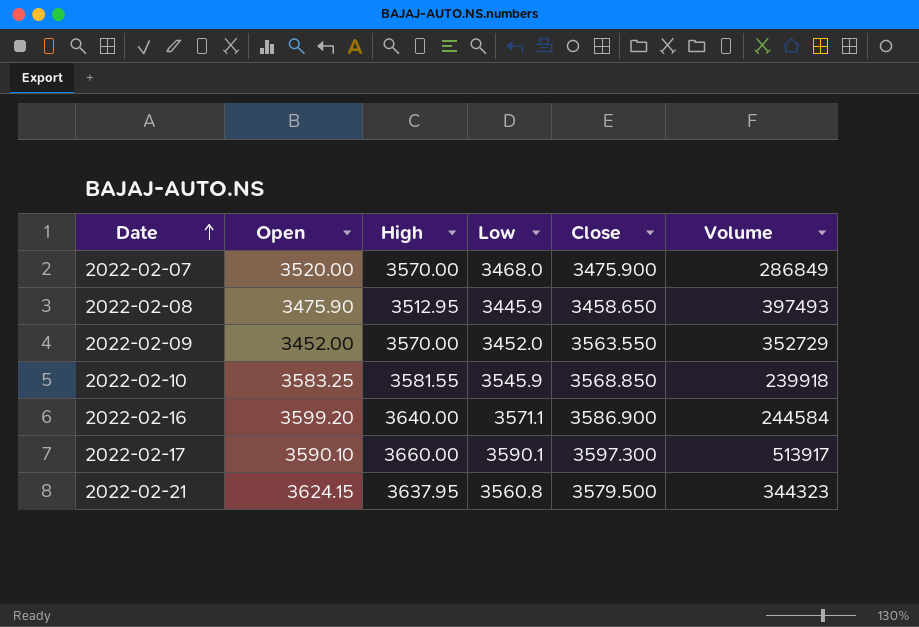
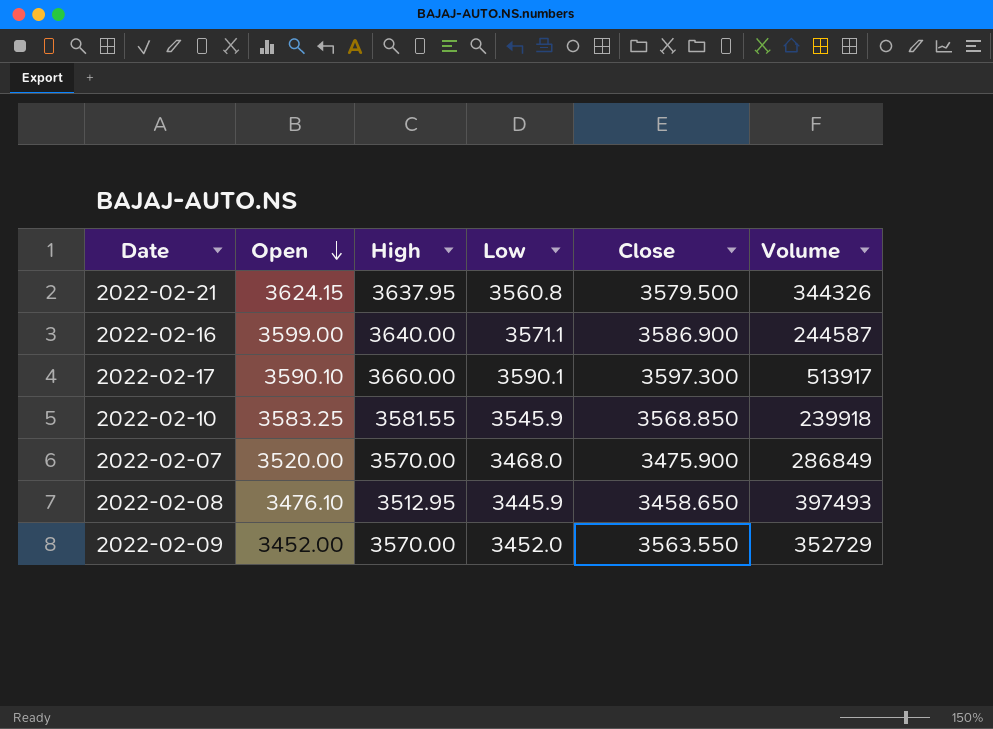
row order: Date ascending -> Open descending
2022-02-21 | Volume: 344323 -> 344326
2022-02-16 | Open: 3599.20 -> 3599.00
2022-02-16 | Volume: 244584 -> 244587
2022-02-08 | Open: 3475.90 -> 3476.10

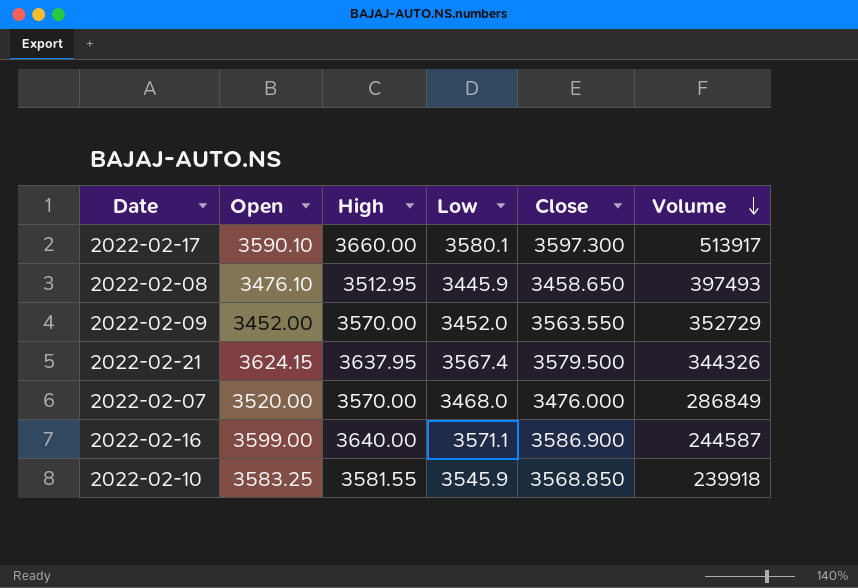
row order: Open descending -> Volume descending
2022-02-17 | Low: 3590.1 -> 3580.1
2022-02-21 | Low: 3560.8 -> 3567.4
2022-02-07 | Close: 3475.900 -> 3476.000

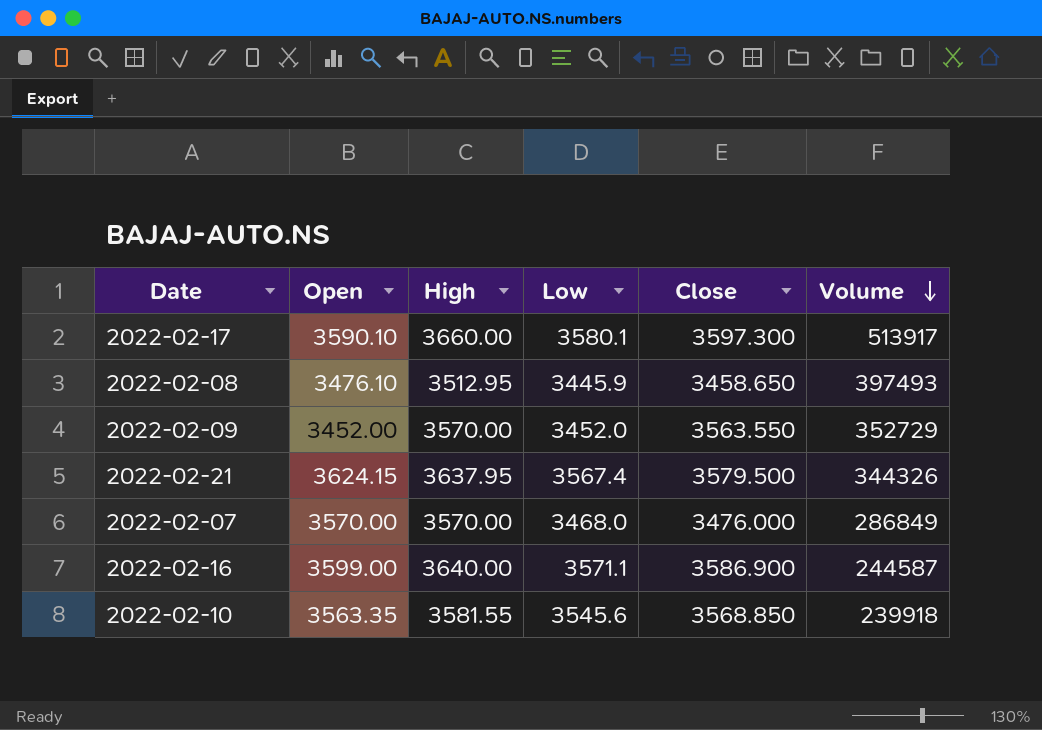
2022-02-07 | Open: 3520.00 -> 3570.00
2022-02-10 | Open: 3583.25 -> 3563.35
2022-02-10 | Low: 3545.9 -> 3545.6

